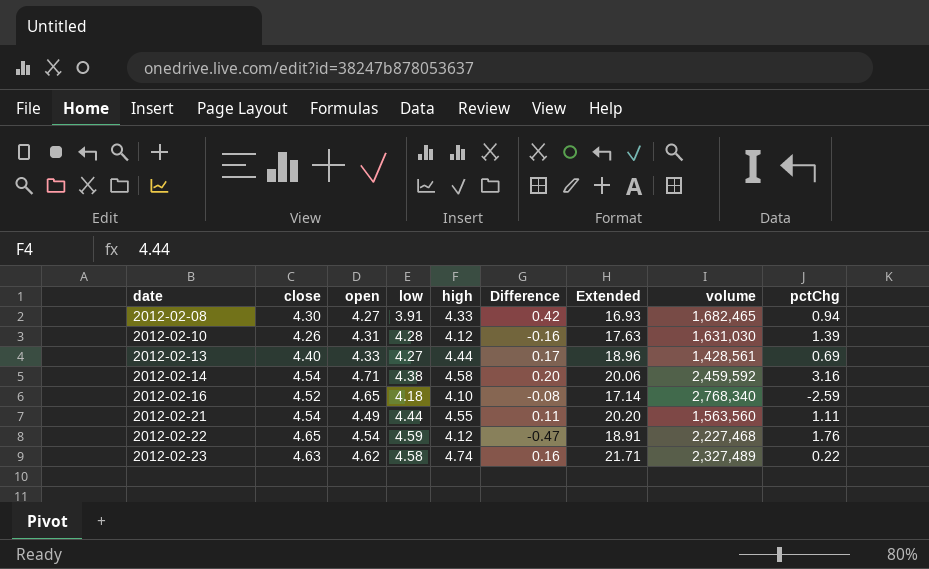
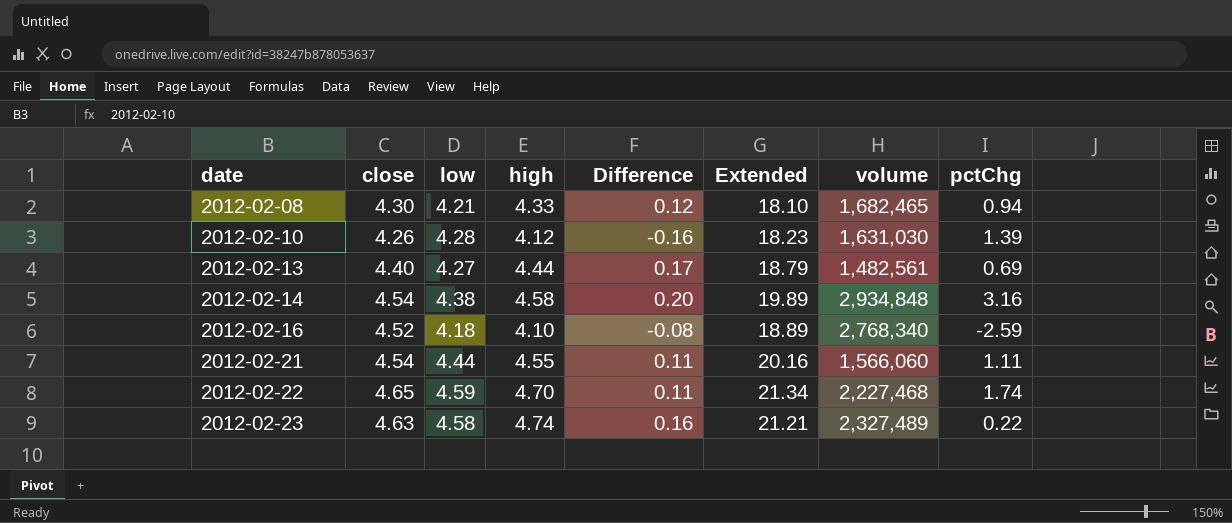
column open | position: 3 -> none
column Extended | formula: [low] * [high] -> [close] * [low]
2012-02-08 | low: 3.91 -> 4.21
2012-02-08 | Difference: 0.42 -> 0.12
2012-02-13 | volume: 1,428,561 -> 1,482,561
2012-02-14 | volume: 2,459,592 -> 2,934,848
2012-02-21 | volume: 1,563,560 -> 1,566,060
2012-02-22 | high: 4.12 -> 4.70
2012-02-22 | Difference: -0.47 -> 0.11
2012-02-22 | pctChg: 1.76 -> 1.74

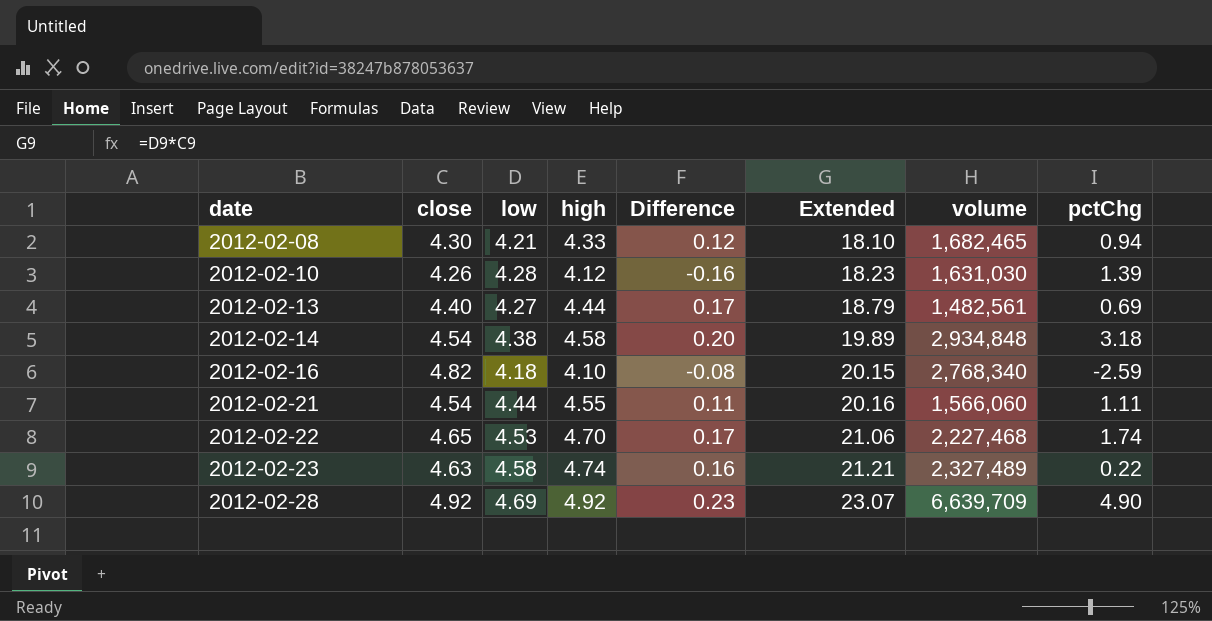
2012-02-14 | pctChg: 3.16 -> 3.18
2012-02-16 | close: 4.52 -> 4.82
2012-02-16 | Extended: 18.89 -> 20.15
2012-02-22 | low: 4.59 -> 4.53
2012-02-22 | Difference: 0.11 -> 0.17
2012-02-22 | Extended: 21.34 -> 21.06
row 2012-02-28: none -> 4.92 | 4.69 | 4.92 | 0.23 | 23.07 | 6,639,709 | 4.90

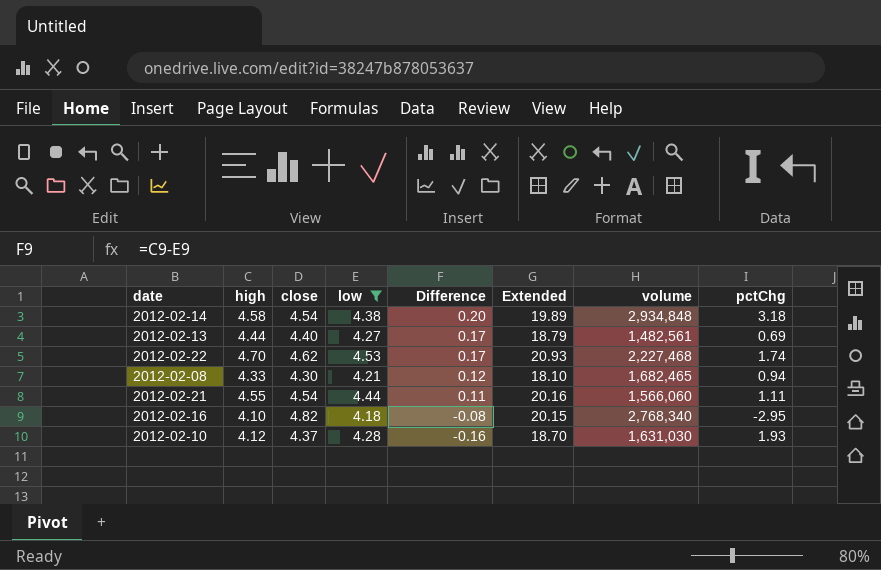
filter: none -> low <= 4.53
row order: date ascending -> Difference descending
column high | position: 4 -> 2
2012-02-22 | close: 4.65 -> 4.62
2012-02-22 | Extended: 21.06 -> 20.93
2012-02-16 | pctChg: -2.59 -> -2.95
2012-02-10 | close: 4.26 -> 4.37
2012-02-10 | Extended: 18.23 -> 18.70
2012-02-10 | pctChg: 1.39 -> 1.93

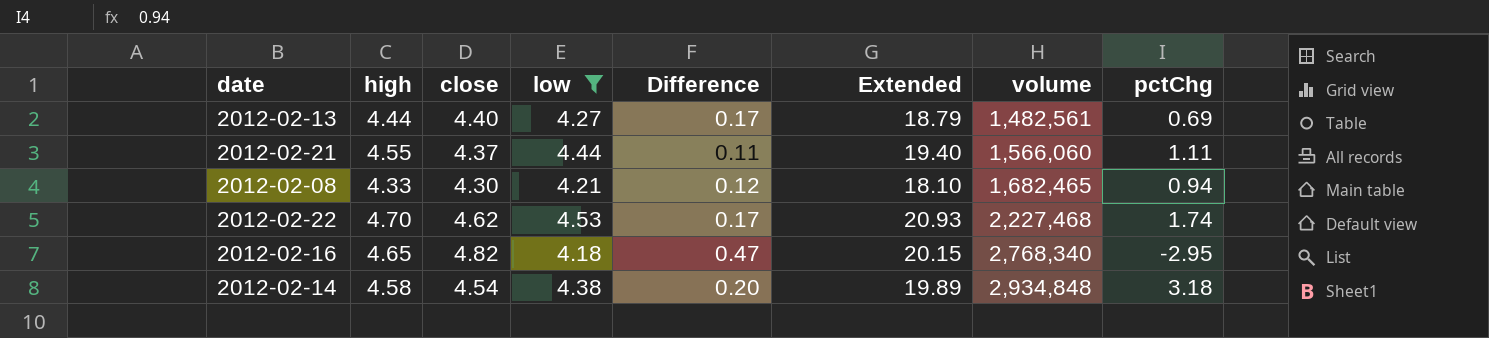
row order: Difference descending -> volume ascending
row 2012-02-10: 4.12 | 4.37 | 4.28 | -0.16 | 18.70 | 1,631,030 | 1.93 -> none
2012-02-21 | close: 4.54 -> 4.37
2012-02-21 | Extended: 20.16 -> 19.40
2012-02-16 | high: 4.10 -> 4.65
2012-02-16 | Difference: -0.08 -> 0.47

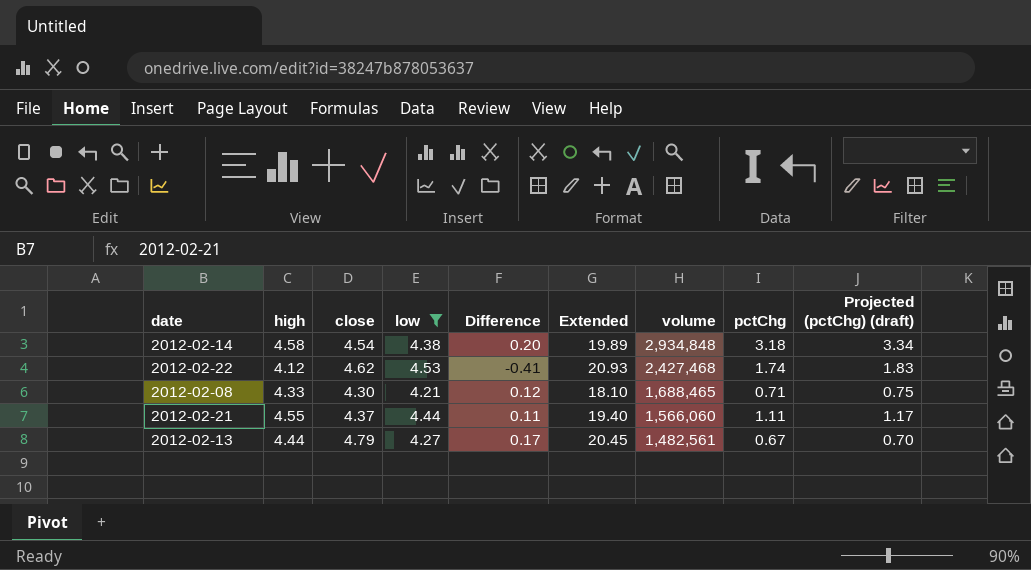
row order: volume ascending -> volume descending
column Projected (pctChg) (draft) | formula: none -> [pctChg] * 1.05
row 2012-02-16: 4.65 | 4.82 | 4.18 | 0.47 | 20.15 | 2,768,340 | -2.95 -> none
2012-02-22 | high: 4.70 -> 4.12
2012-02-22 | Difference: 0.17 -> -0.41
2012-02-22 | volume: 2,227,468 -> 2,427,468
2012-02-08 | volume: 1,682,465 -> 1,688,465
2012-02-08 | pctChg: 0.94 -> 0.71
2012-02-13 | close: 4.40 -> 4.79
2012-02-13 | Extended: 18.79 -> 20.45
2012-02-13 | pctChg: 0.69 -> 0.67

